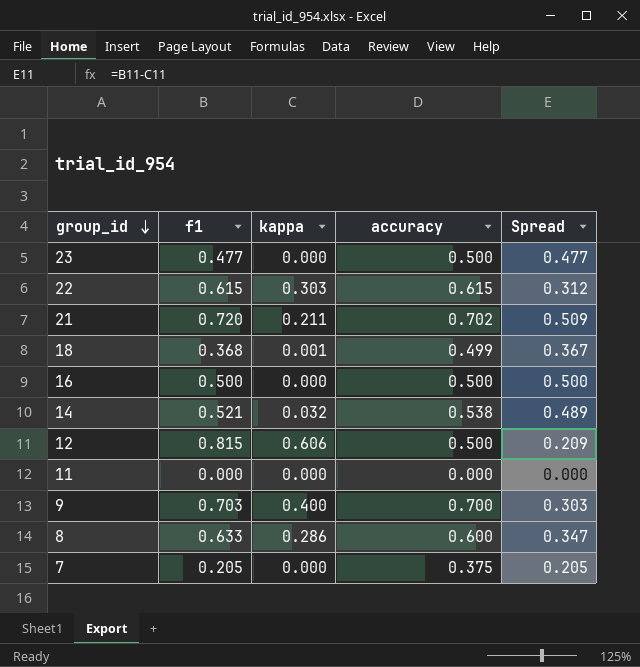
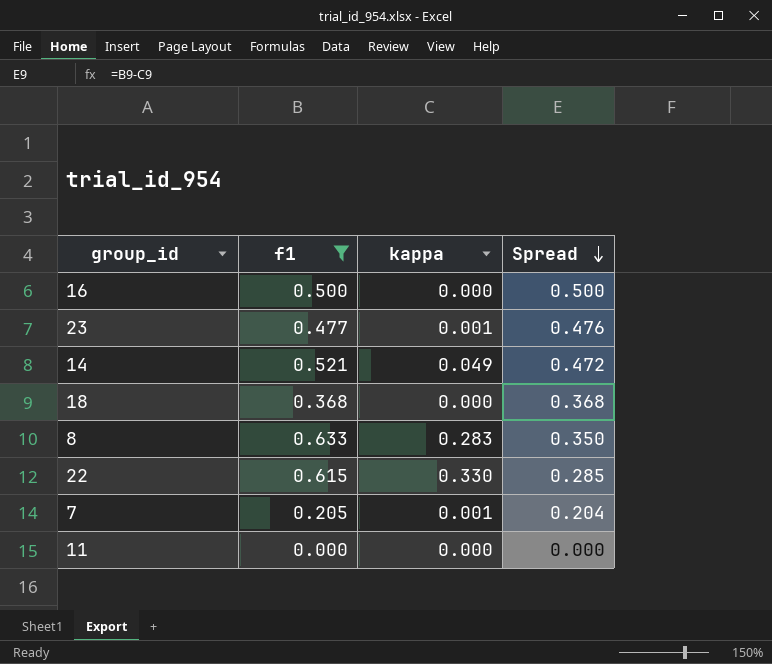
filter: none -> f1 <= 0.633
row order: group_id descending -> Spread descending
column accuracy | position: 4 -> none
23 | kappa: 0.000 -> 0.001
23 | Spread: 0.477 -> 0.476
14 | kappa: 0.032 -> 0.049
14 | Spread: 0.489 -> 0.472
18 | kappa: 0.001 -> 0.000
18 | Spread: 0.367 -> 0.368
8 | kappa: 0.286 -> 0.283
8 | Spread: 0.347 -> 0.350
22 | kappa: 0.303 -> 0.330
22 | Spread: 0.312 -> 0.285
7 | kappa: 0.000 -> 0.001
7 | Spread: 0.205 -> 0.204

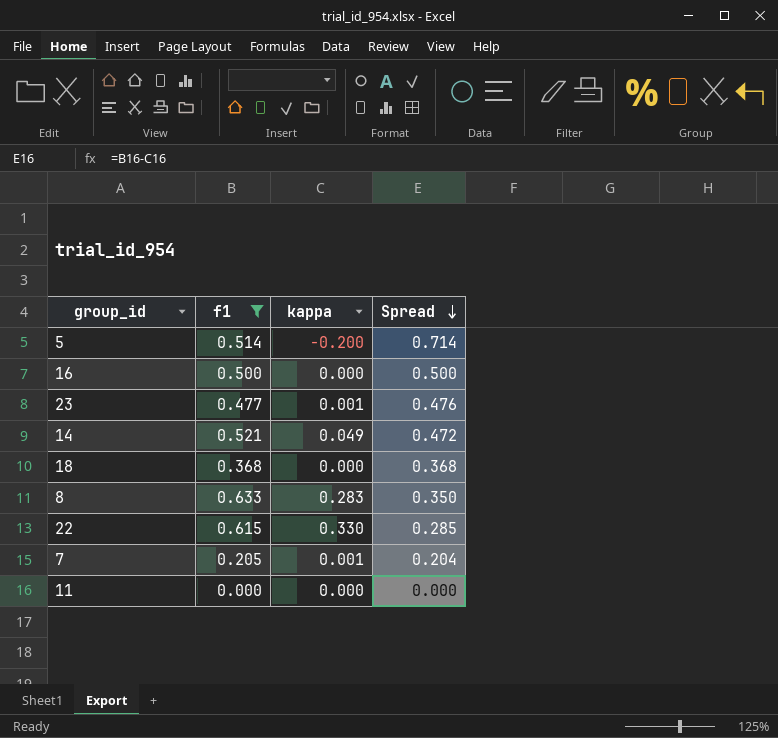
row 5: none -> 0.514 | -0.200 | 0.714

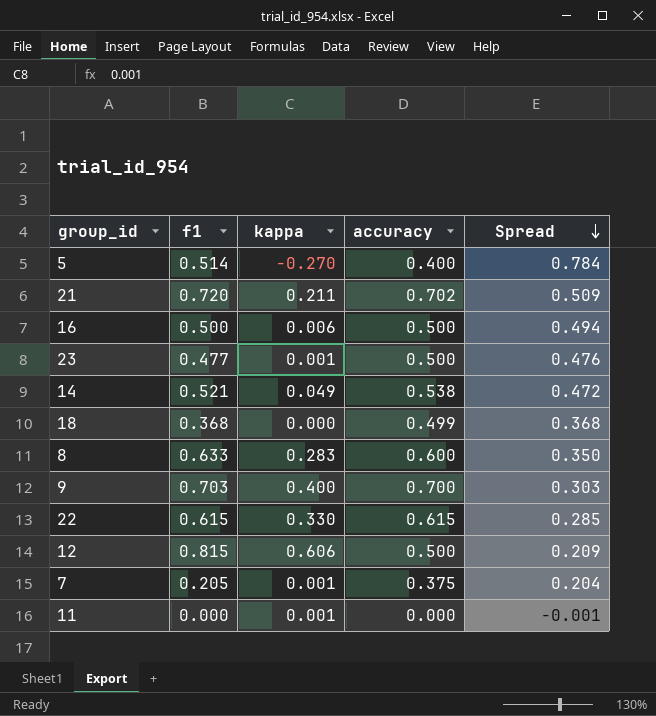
filter: f1 <= 0.633 -> none
column accuracy | position: none -> 4
5 | kappa: -0.200 -> -0.270
5 | Spread: 0.714 -> 0.784
16 | kappa: 0.000 -> 0.006
16 | Spread: 0.500 -> 0.494
11 | kappa: 0.000 -> 0.001
11 | Spread: 0.000 -> -0.001

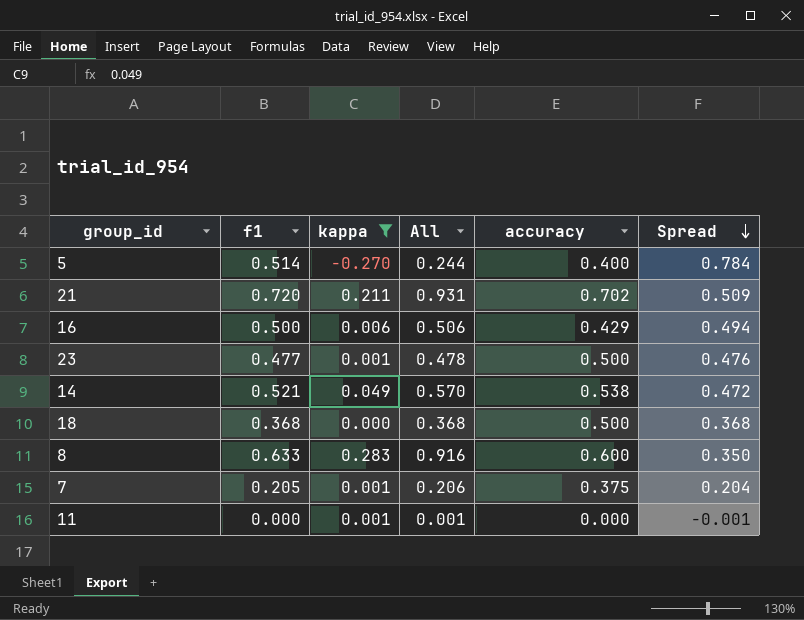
filter: none -> kappa <= 0.283
column All | formula: none -> [f1] + [kappa]
16 | accuracy: 0.500 -> 0.429
18 | accuracy: 0.499 -> 0.500

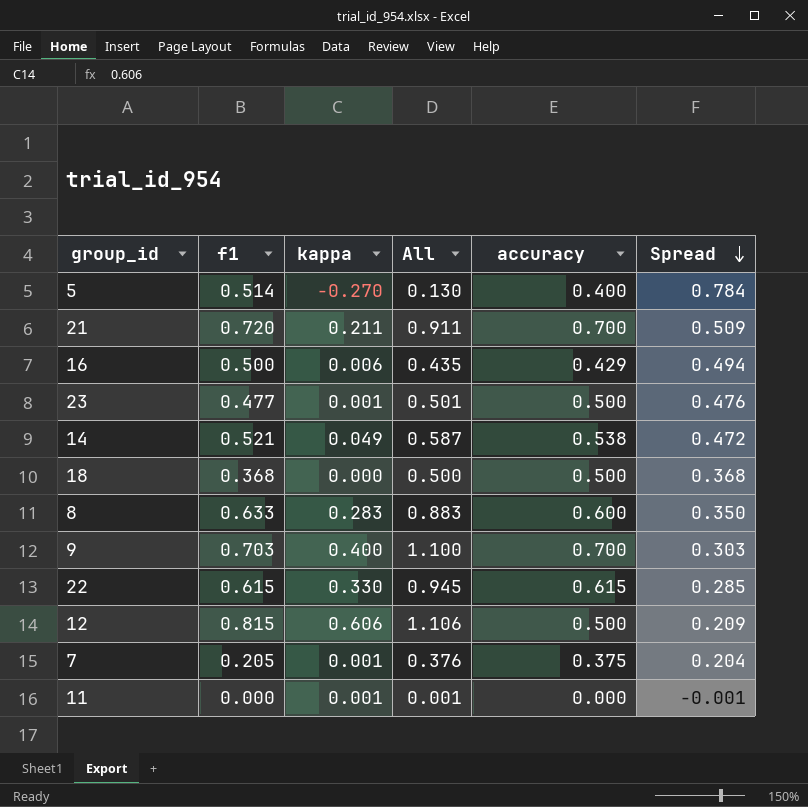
filter: kappa <= 0.283 -> none
column All | formula: [f1] + [kappa] -> [kappa] + [accuracy]
21 | accuracy: 0.702 -> 0.700

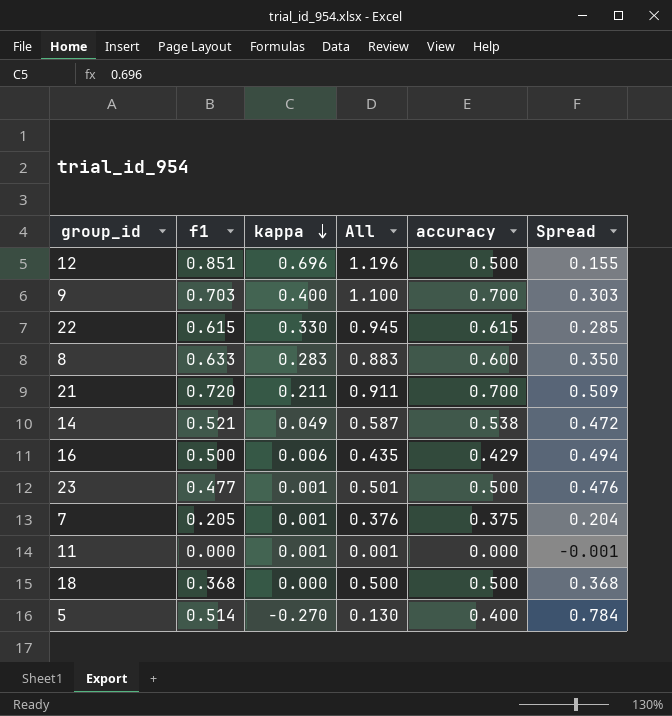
row order: Spread descending -> kappa descending
12 | f1: 0.815 -> 0.851
12 | kappa: 0.606 -> 0.696
12 | All: 1.106 -> 1.196
12 | Spread: 0.209 -> 0.155

